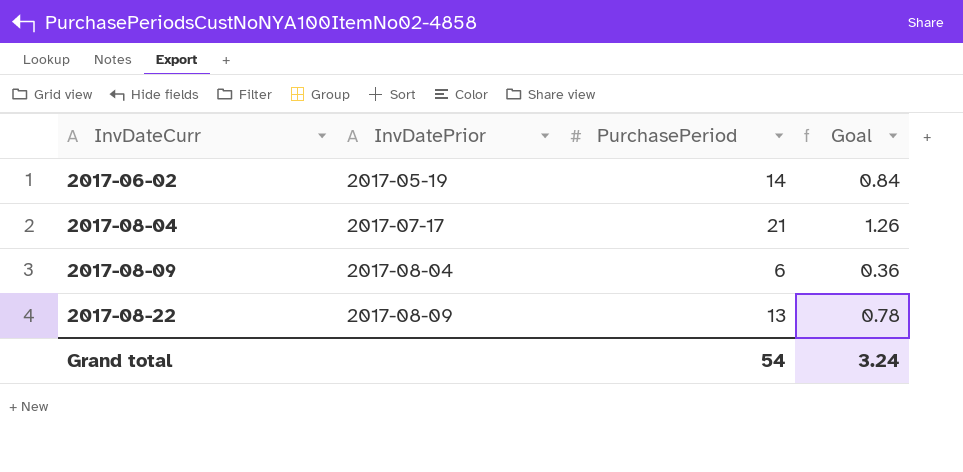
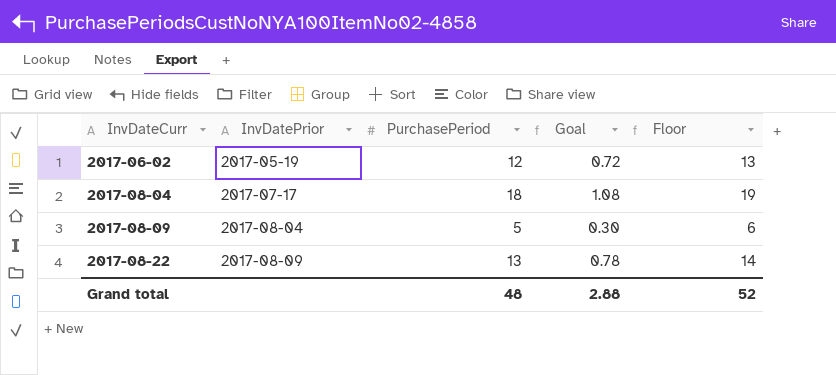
column Floor | formula: none -> [PurchasePeriod] + 1
2017-06-02 | PurchasePeriod: 14 -> 12
2017-06-02 | Goal: 0.84 -> 0.72
2017-08-04 | PurchasePeriod: 21 -> 18
2017-08-04 | Goal: 1.26 -> 1.08
2017-08-09 | PurchasePeriod: 6 -> 5
2017-08-09 | Goal: 0.36 -> 0.30
Grand total | PurchasePeriod: 54 -> 48
Grand total | Goal: 3.24 -> 2.88

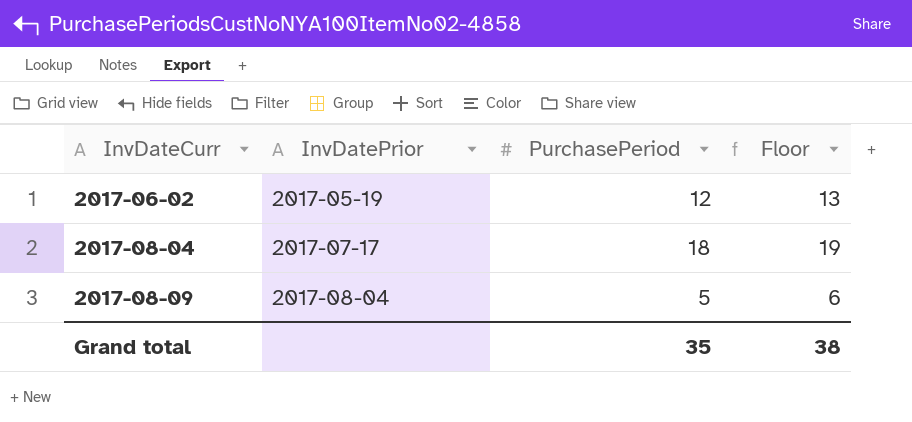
column Goal | formula: [PurchasePeriod] * 0.06 -> none
row 2017-08-22: 2017-08-09 | 13 | 0.78 | 14 -> none
Grand total | PurchasePeriod: 48 -> 35
Grand total | Floor: 52 -> 38

